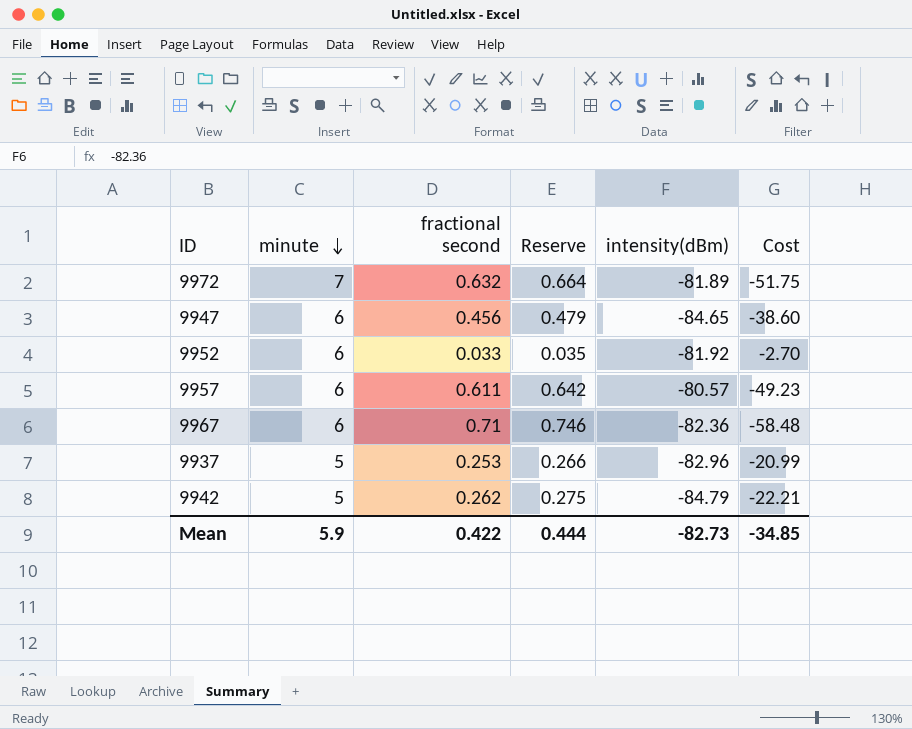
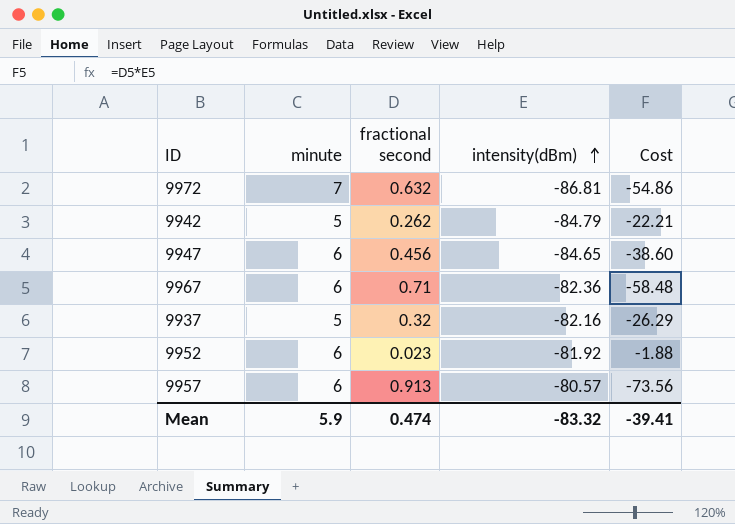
row order: minute descending -> intensity(dBm) ascending
column Reserve | formula: [fractional second] * 1.05 -> none
9972 | intensity(dBm): -81.89 -> -86.81
9972 | Cost: -51.75 -> -54.86
9937 | fractional second: 0.253 -> 0.32
9937 | intensity(dBm): -82.96 -> -82.16
9937 | Cost: -20.99 -> -26.29
9952 | fractional second: 0.033 -> 0.023
9952 | Cost: -2.70 -> -1.88
9957 | fractional second: 0.611 -> 0.913
9957 | Cost: -49.23 -> -73.56
Mean | fractional second: 0.422 -> 0.474
Mean | intensity(dBm): -82.73 -> -83.32
Mean | Cost: -34.85 -> -39.41

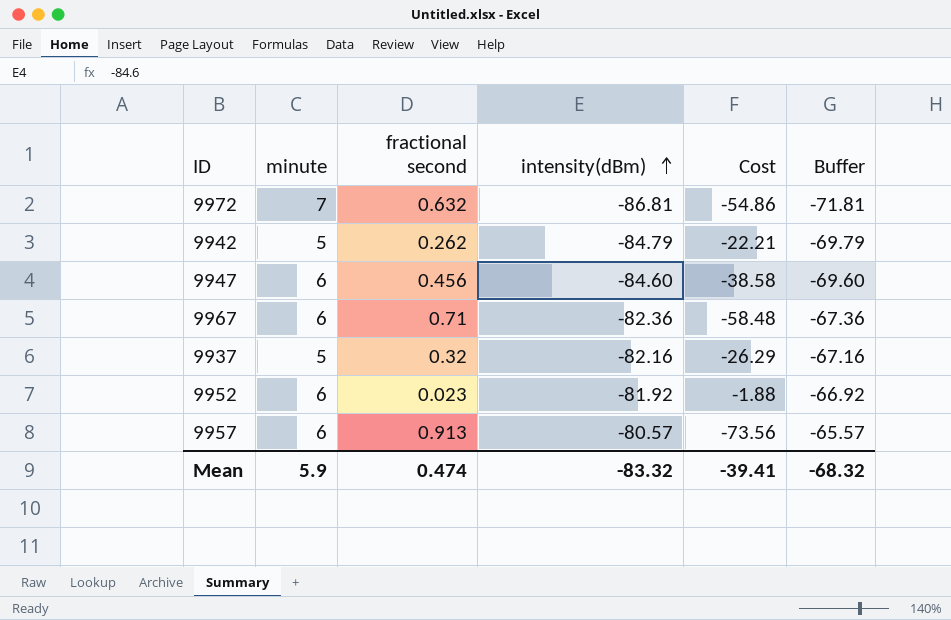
column Buffer | formula: none -> [intensity(dBm)] + 15
9947 | intensity(dBm): -84.65 -> -84.60
9947 | Cost: -38.60 -> -38.58

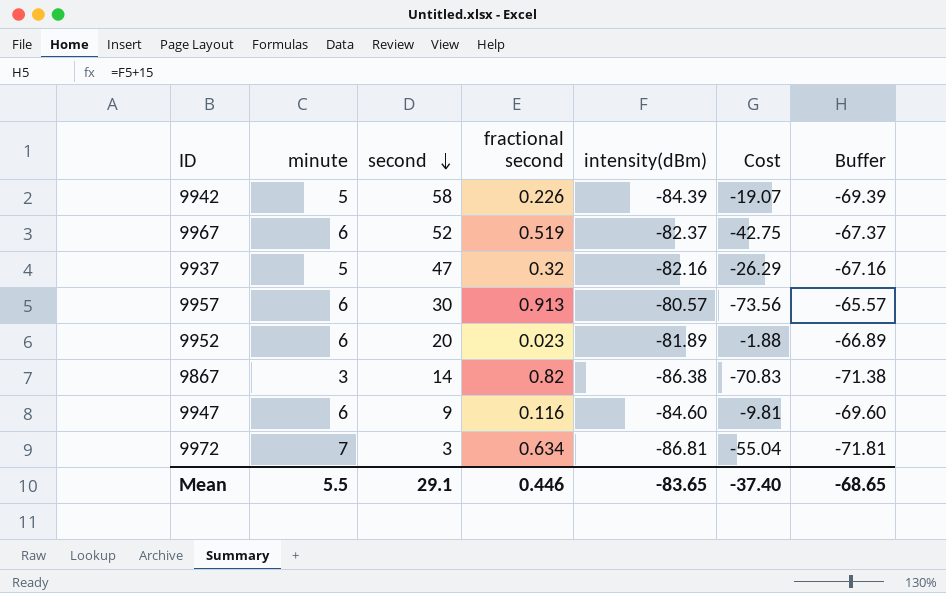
row order: intensity(dBm) ascending -> second descending
column second | position: none -> 3
9942 | fractional second: 0.262 -> 0.226
9942 | intensity(dBm): -84.79 -> -84.39
9942 | Cost: -22.21 -> -19.07
9942 | Buffer: -69.79 -> -69.39
9967 | fractional second: 0.71 -> 0.519
9967 | intensity(dBm): -82.36 -> -82.37
9967 | Cost: -58.48 -> -42.75
9967 | Buffer: -67.36 -> -67.37
9952 | intensity(dBm): -81.92 -> -81.89
9952 | Buffer: -66.92 -> -66.89
row 9867: none -> 3 | 14 | 0.82 | -86.38 | -70.83 | -71.38
9947 | fractional second: 0.456 -> 0.116
9947 | Cost: -38.58 -> -9.81
9972 | fractional second: 0.632 -> 0.634
9972 | Cost: -54.86 -> -55.04
Mean | minute: 5.9 -> 5.5
Mean | fractional second: 0.474 -> 0.446
Mean | intensity(dBm): -83.32 -> -83.65
Mean | Cost: -39.41 -> -37.40
Mean | Buffer: -68.32 -> -68.65

